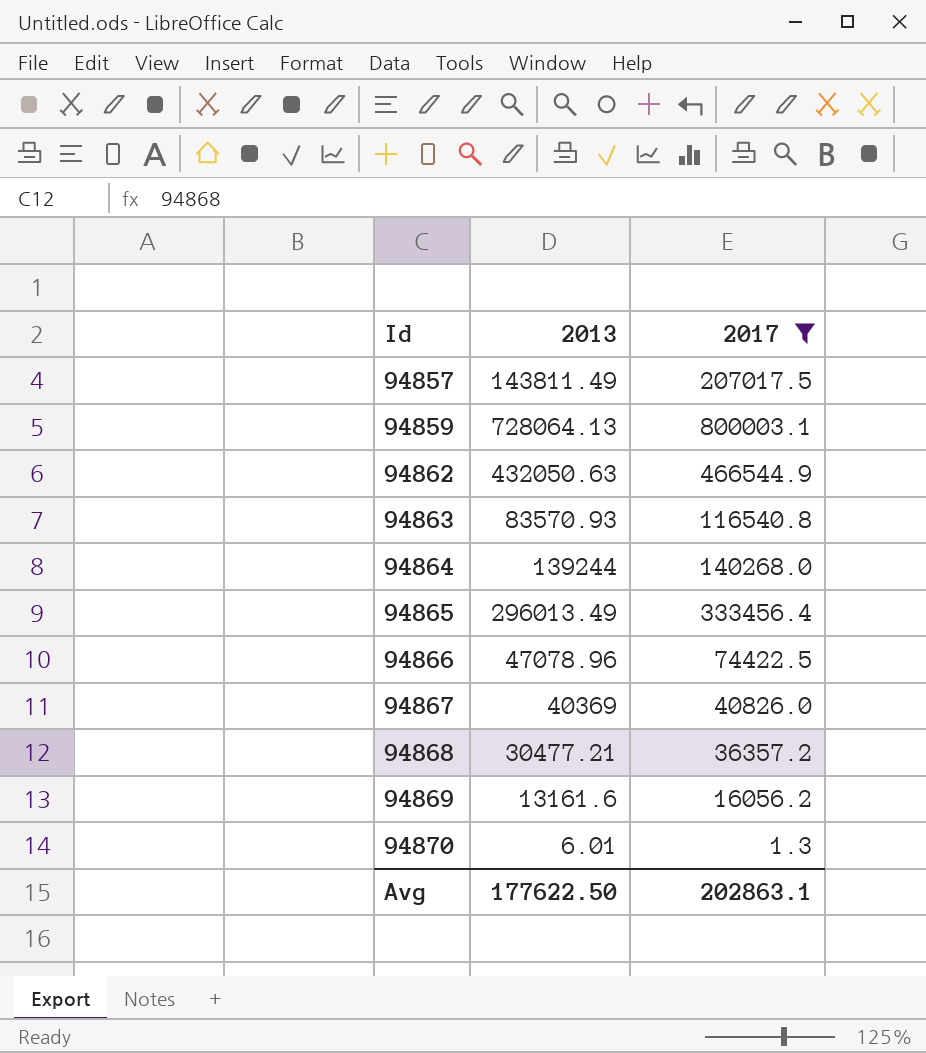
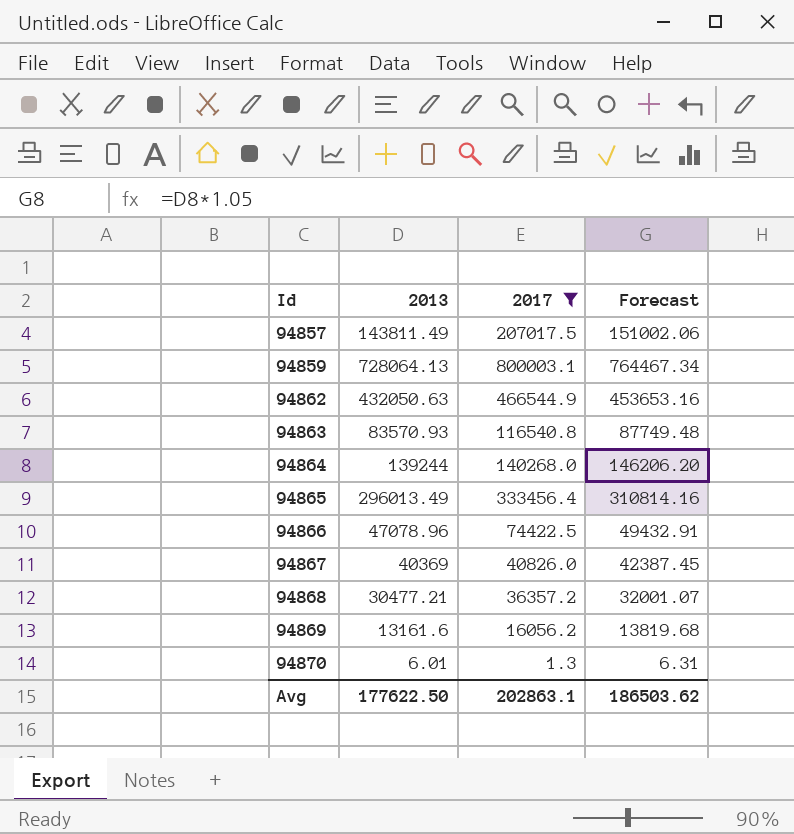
column Forecast | formula: none -> [2013] * 1.05

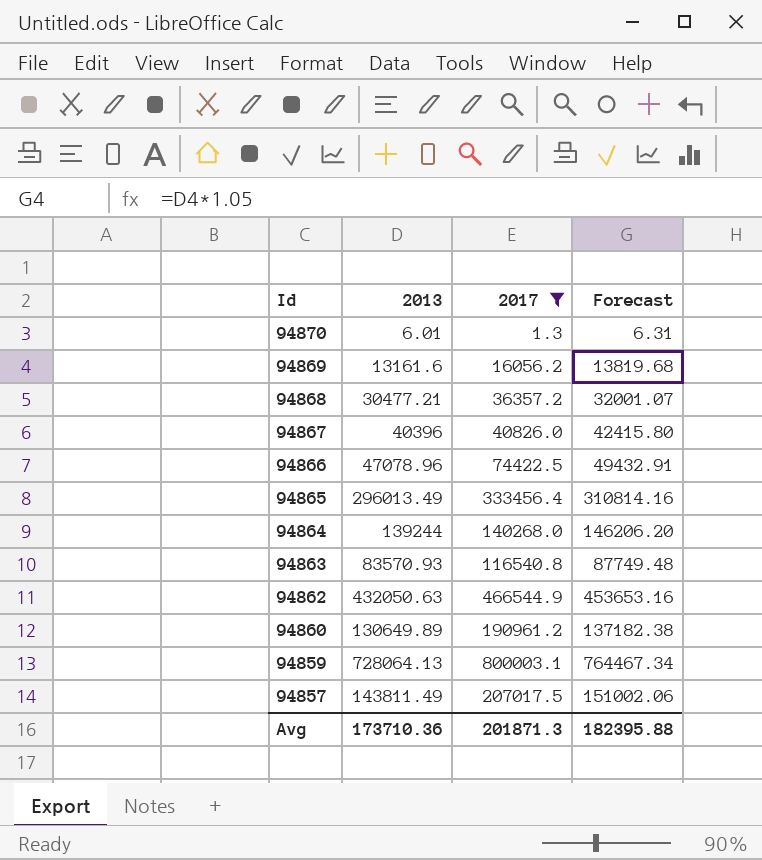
row order: Id ascending -> Id descending
94867 | 2013: 40369 -> 40396
94867 | Forecast: 42387.45 -> 42415.80
row 94860: none -> 130649.89 | 190961.2 | 137182.38
Avg | 2013: 177622.50 -> 173710.36
Avg | 2017: 202863.1 -> 201871.3
Avg | Forecast: 186503.62 -> 182395.88

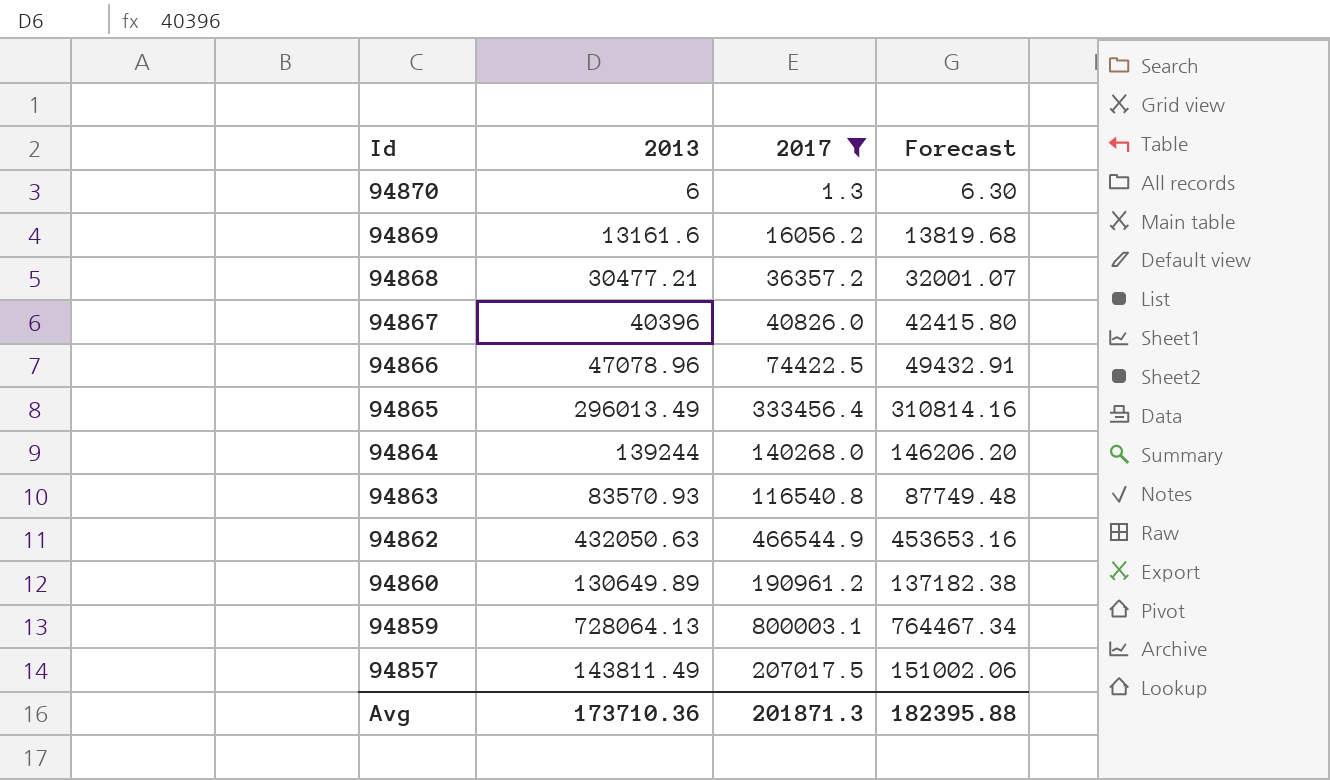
94870 | 2013: 6.01 -> 6
94870 | Forecast: 6.31 -> 6.30

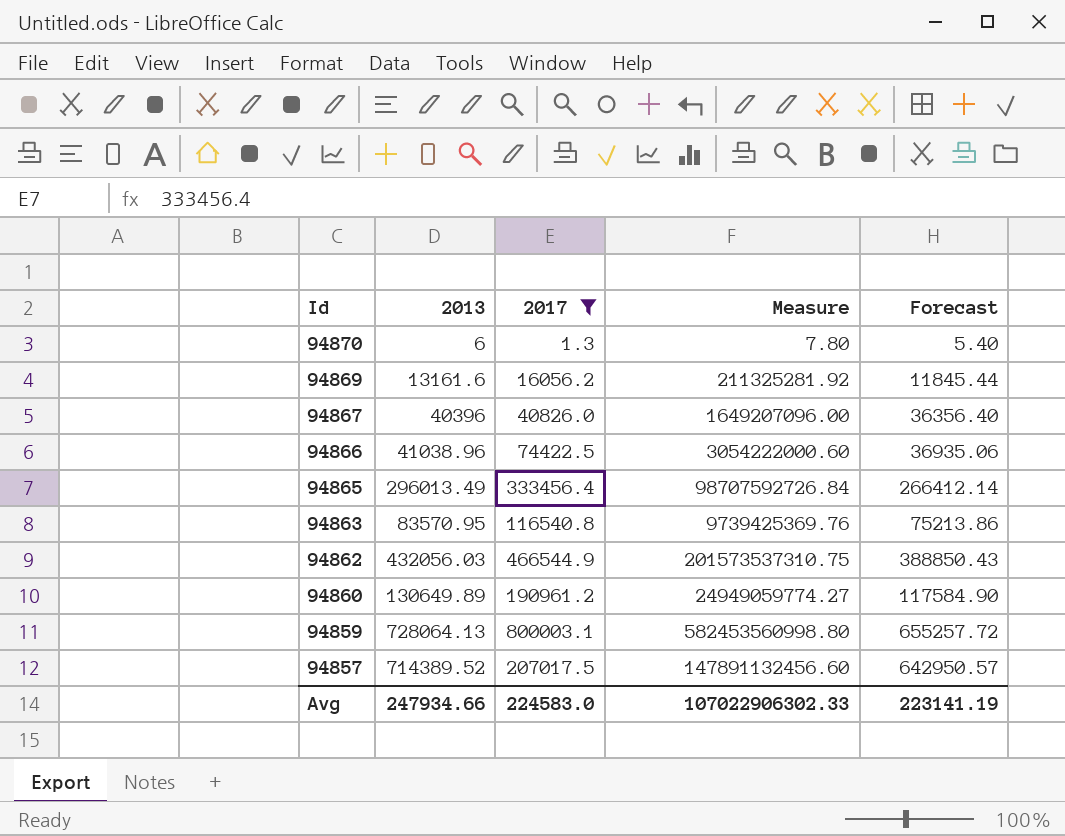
column Measure | formula: none -> [2013] * [2017]
column Forecast | formula: [2013] * 1.05 -> [2013] * 0.9
row 94868: 30477.21 | 36357.2 | 32001.07 -> none
row 94864: 139244 | 140268.0 | 146206.20 -> none
94866 | 2013: 47078.96 -> 41038.96
94863 | 2013: 83570.93 -> 83570.95
94862 | 2013: 432050.63 -> 432056.03
94857 | 2013: 143811.49 -> 714389.52
Avg | 2013: 173710.36 -> 247934.66
Avg | 2017: 201871.3 -> 224583.0
Avg | Forecast: 182395.88 -> 223141.19

